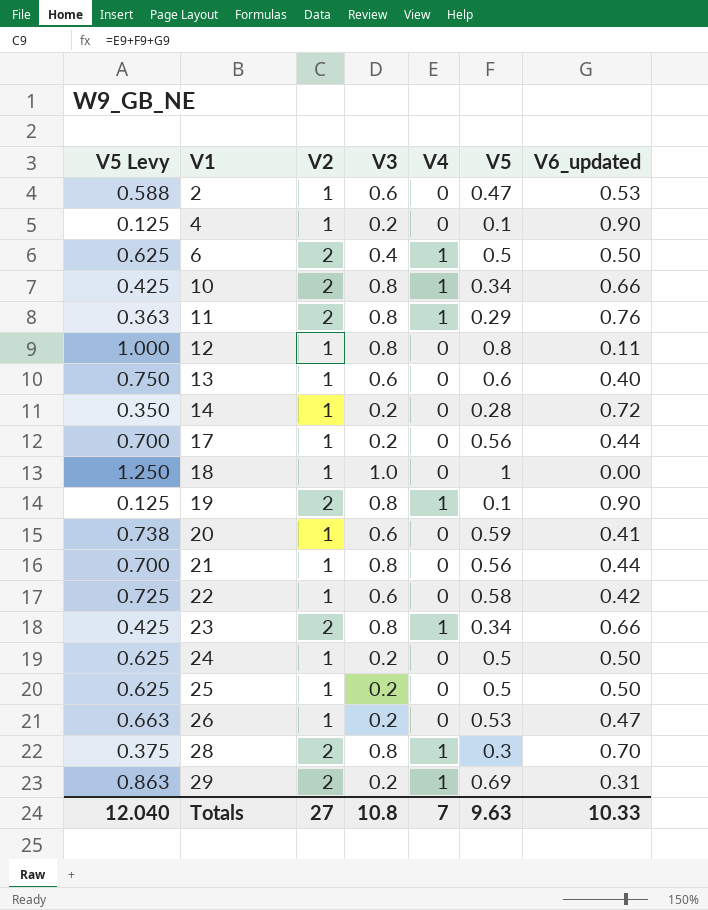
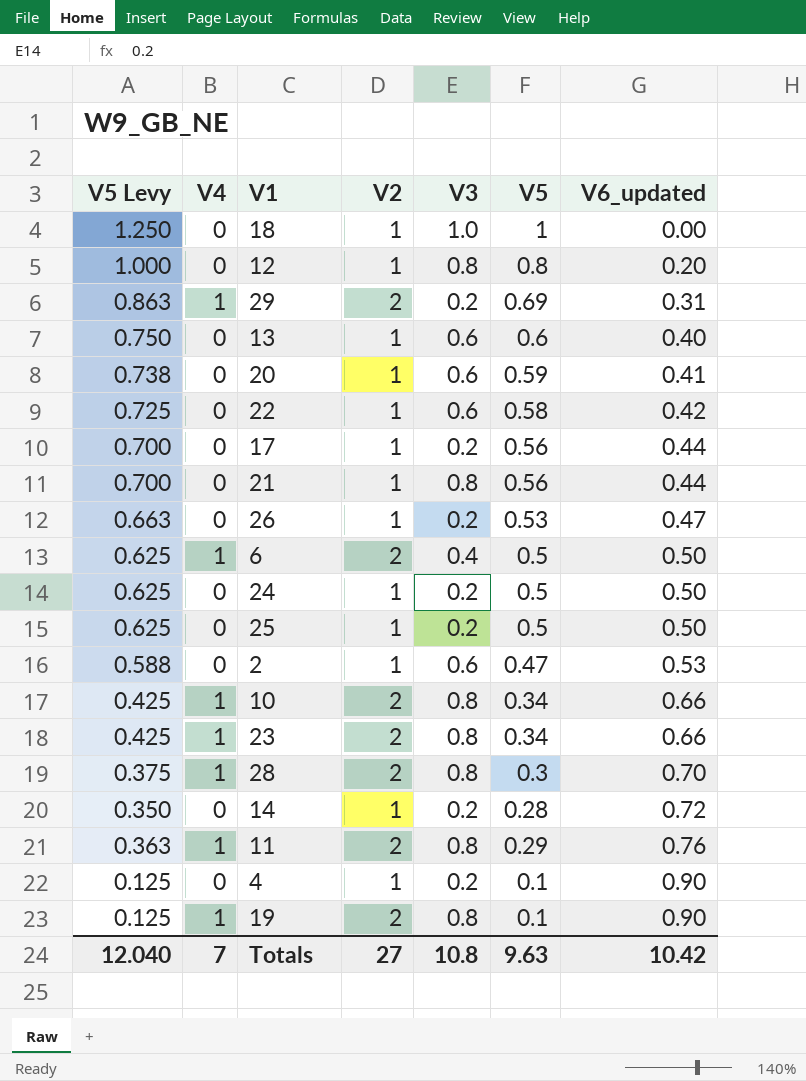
row order: V1 ascending -> V6_updated ascending
column V4 | position: 5 -> 2
12 | V6_updated: 0.11 -> 0.20
Totals | V6_updated: 10.33 -> 10.42

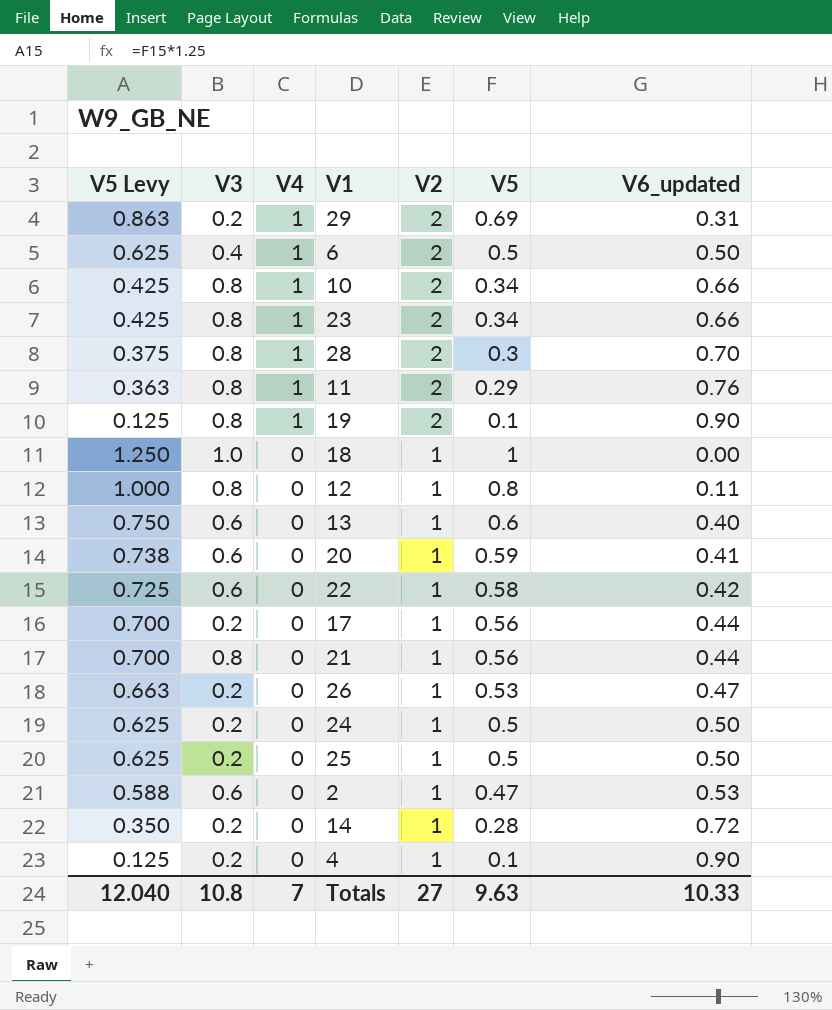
row order: V6_updated ascending -> V4 descending
column V3 | position: 5 -> 2
12 | V6_updated: 0.20 -> 0.11
Totals | V6_updated: 10.42 -> 10.33

